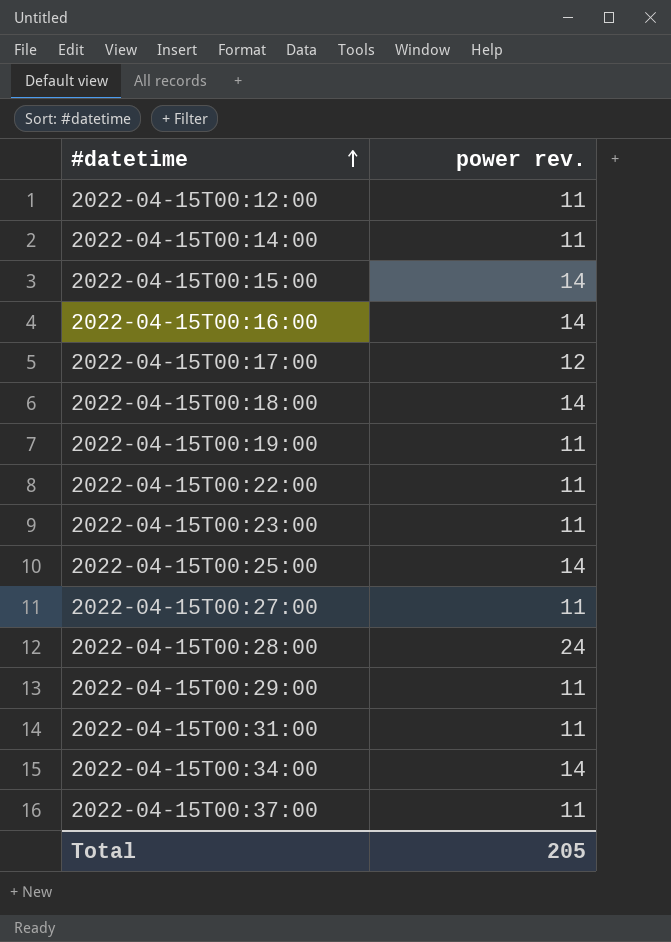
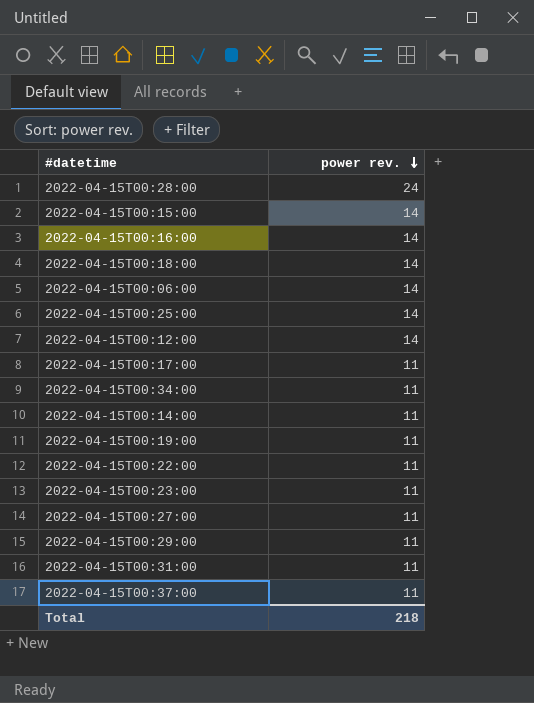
row order: #datetime ascending -> power rev. descending
row 2022-04-15T00:06:00: none -> 14
2022-04-15T00:12:00 | power rev.: 11 -> 14
2022-04-15T00:17:00 | power rev.: 12 -> 11
2022-04-15T00:34:00 | power rev.: 14 -> 11
Total | power rev.: 205 -> 218

